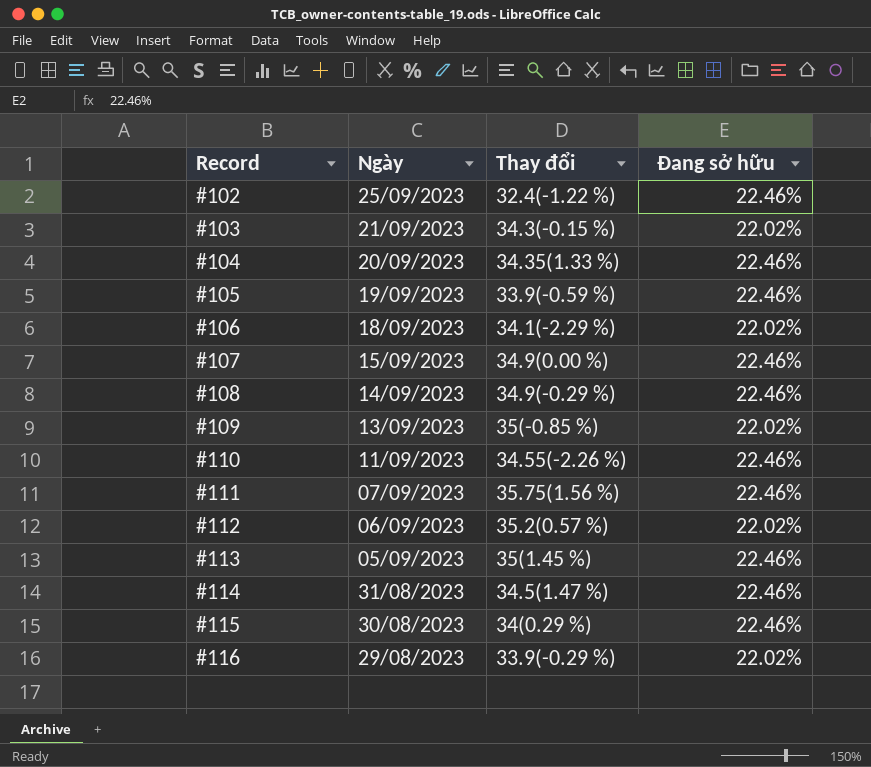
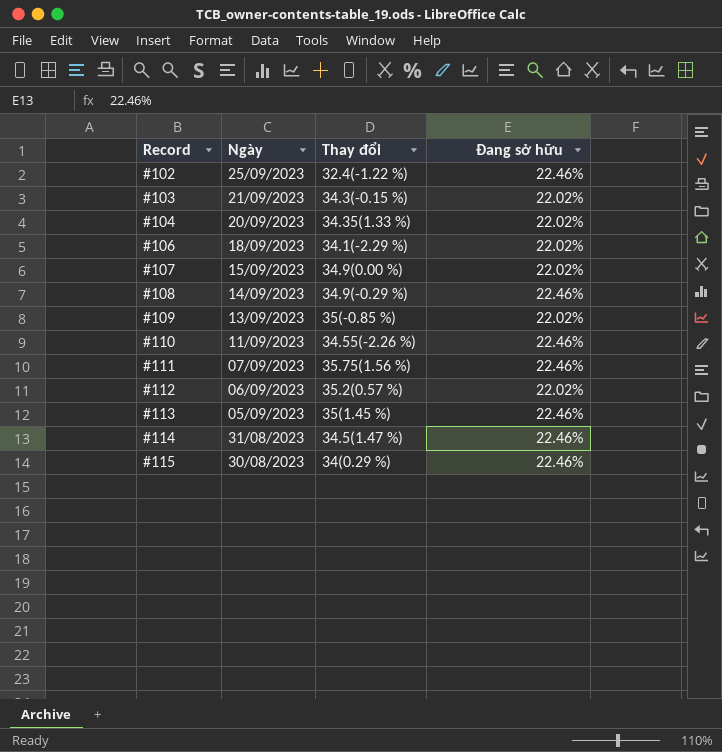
row #105: 19/09/2023 | 33.9(-0.59 %) | 22.46% -> none
row #116: 29/08/2023 | 33.9(-0.29 %) | 22.02% -> none
#104 | Đang sở hữu: 22.46% -> 22.02%
#107 | Đang sở hữu: 22.46% -> 22.02%

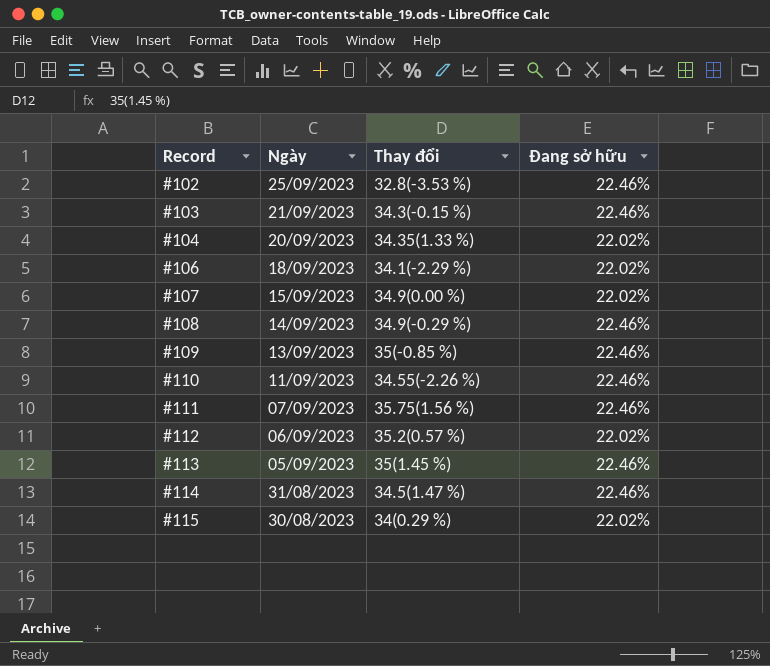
#102 | Thay đổi: 32.4(-1.22 %) -> 32.8(-3.53 %)
#103 | Đang sở hữu: 22.02% -> 22.46%
#109 | Đang sở hữu: 22.02% -> 22.46%
#115 | Đang sở hữu: 22.46% -> 22.02%

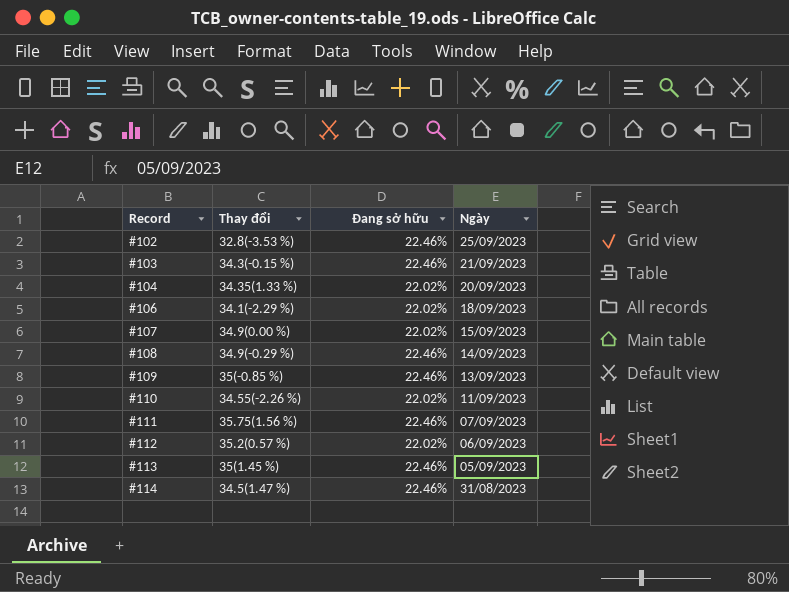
column Ngày | position: 2 -> 4
row #115: 30/08/2023 | 34(0.29 %) | 22.02% -> none
#110 | Đang sở hữu: 22.46% -> 22.02%

